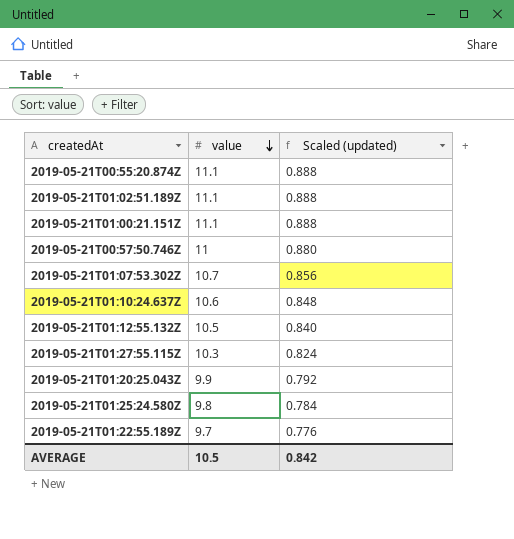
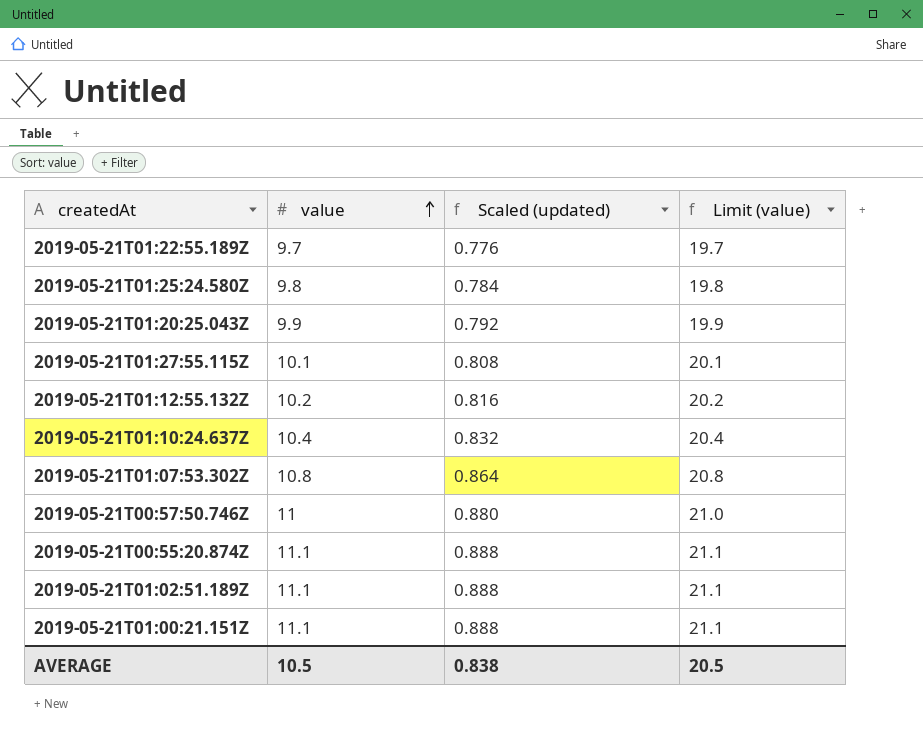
row order: value descending -> value ascending
column Limit (value) | formula: none -> [value] + 10
2019-05-21T01:27:55.115Z | value: 10.3 -> 10.1
2019-05-21T01:27:55.115Z | Scaled (updated): 0.824 -> 0.808
2019-05-21T01:12:55.132Z | value: 10.5 -> 10.2
2019-05-21T01:12:55.132Z | Scaled (updated): 0.840 -> 0.816
2019-05-21T01:10:24.637Z | value: 10.6 -> 10.4
2019-05-21T01:10:24.637Z | Scaled (updated): 0.848 -> 0.832
2019-05-21T01:07:53.302Z | value: 10.7 -> 10.8
2019-05-21T01:07:53.302Z | Scaled (updated): 0.856 -> 0.864
AVERAGE | Scaled (updated): 0.842 -> 0.838

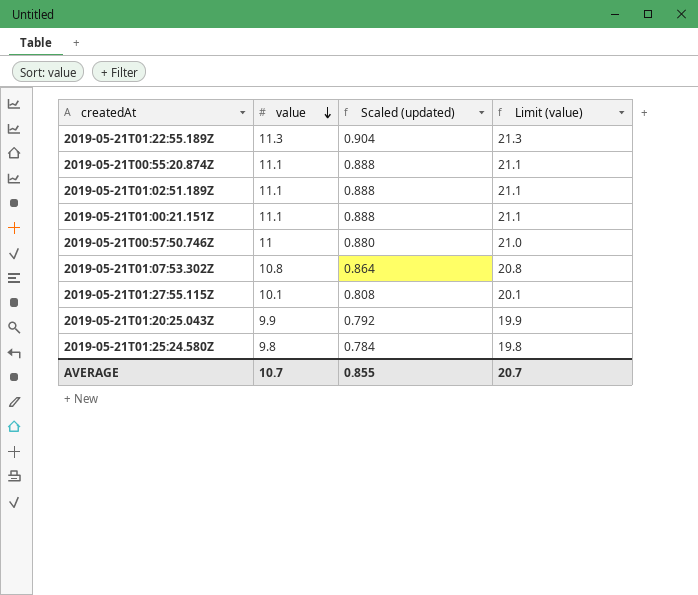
row order: value ascending -> value descending
row 2019-05-21T01:12:55.132Z: 10.2 | 0.816 | 20.2 -> none
row 2019-05-21T01:10:24.637Z: 10.4 | 0.832 | 20.4 -> none
2019-05-21T01:22:55.189Z | value: 9.7 -> 11.3
2019-05-21T01:22:55.189Z | Scaled (updated): 0.776 -> 0.904
2019-05-21T01:22:55.189Z | Limit (value): 19.7 -> 21.3
AVERAGE | value: 10.5 -> 10.7
AVERAGE | Scaled (updated): 0.838 -> 0.855
AVERAGE | Limit (value): 20.5 -> 20.7

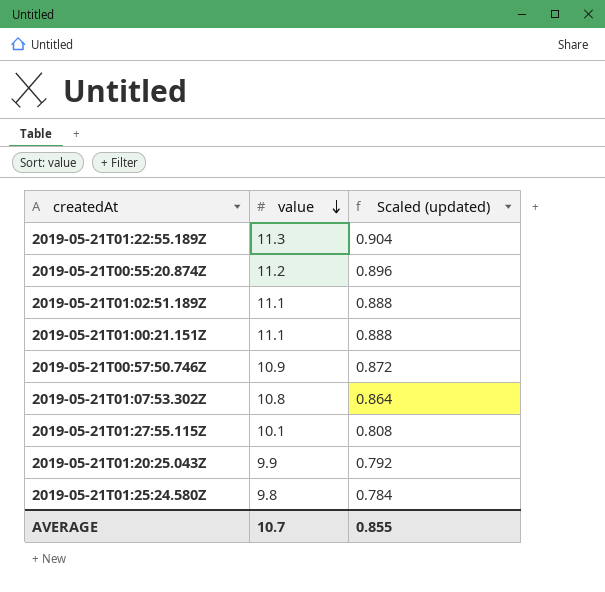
column Limit (value) | formula: [value] + 10 -> none
2019-05-21T00:55:20.874Z | value: 11.1 -> 11.2
2019-05-21T00:55:20.874Z | Scaled (updated): 0.888 -> 0.896
2019-05-21T00:57:50.746Z | value: 11 -> 10.9
2019-05-21T00:57:50.746Z | Scaled (updated): 0.880 -> 0.872

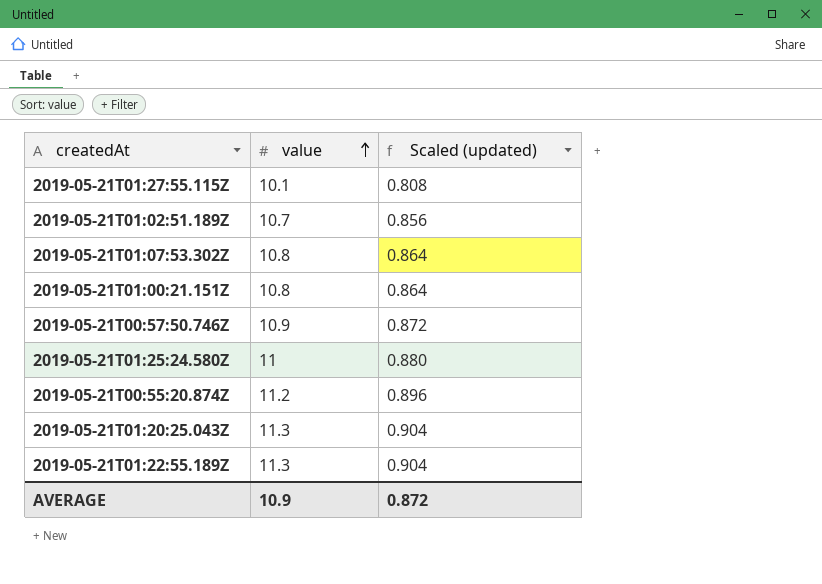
row order: value descending -> value ascending
2019-05-21T01:02:51.189Z | value: 11.1 -> 10.7
2019-05-21T01:02:51.189Z | Scaled (updated): 0.888 -> 0.856
2019-05-21T01:00:21.151Z | value: 11.1 -> 10.8
2019-05-21T01:00:21.151Z | Scaled (updated): 0.888 -> 0.864
2019-05-21T01:25:24.580Z | value: 9.8 -> 11
2019-05-21T01:25:24.580Z | Scaled (updated): 0.784 -> 0.880
2019-05-21T01:20:25.043Z | value: 9.9 -> 11.3
2019-05-21T01:20:25.043Z | Scaled (updated): 0.792 -> 0.904
AVERAGE | value: 10.7 -> 10.9
AVERAGE | Scaled (updated): 0.855 -> 0.872

